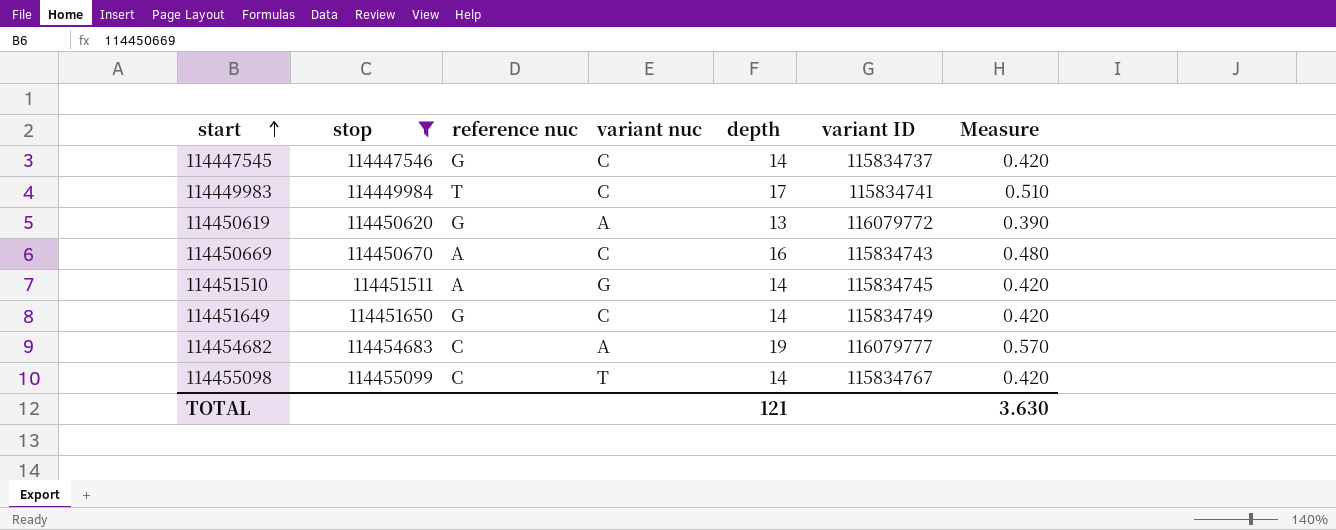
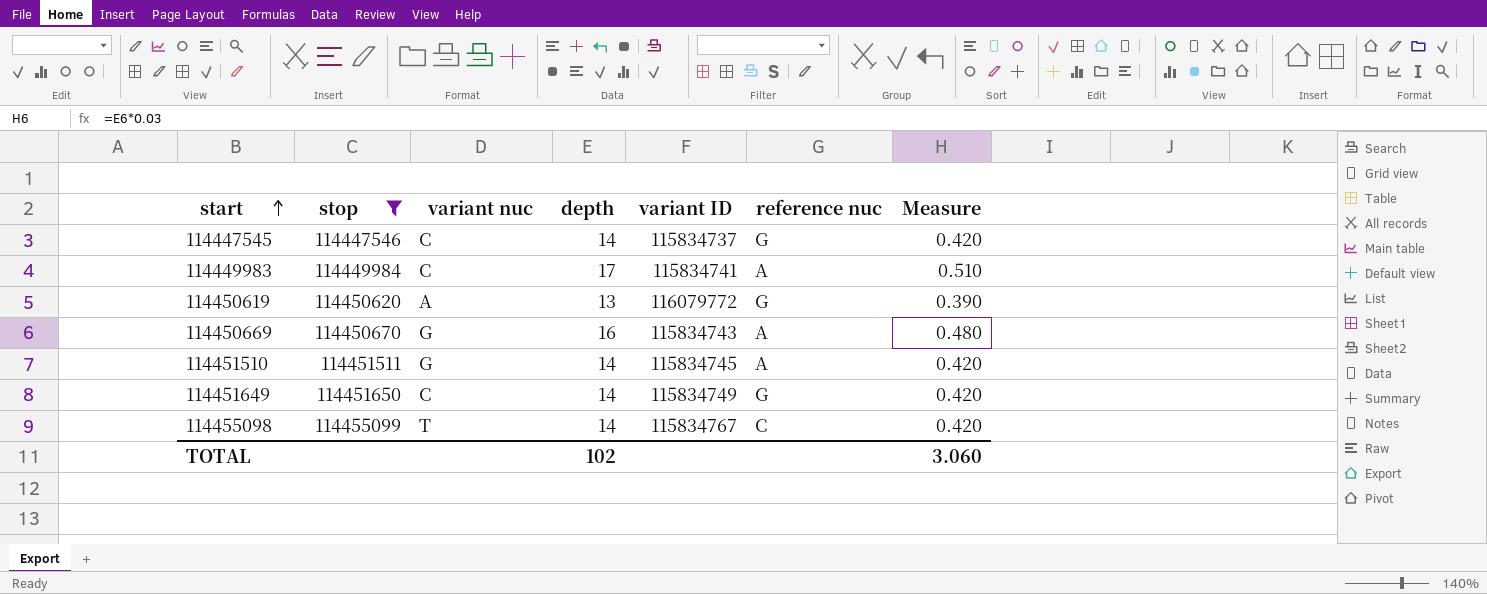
column reference nuc | position: 3 -> 6
row 114454682: 114454683 | C | A | 19 | 116079777 | 0.570 -> none
114449983 | reference nuc: T -> A
114450669 | variant nuc: C -> G
TOTAL | depth: 121 -> 102
TOTAL | Measure: 3.630 -> 3.060

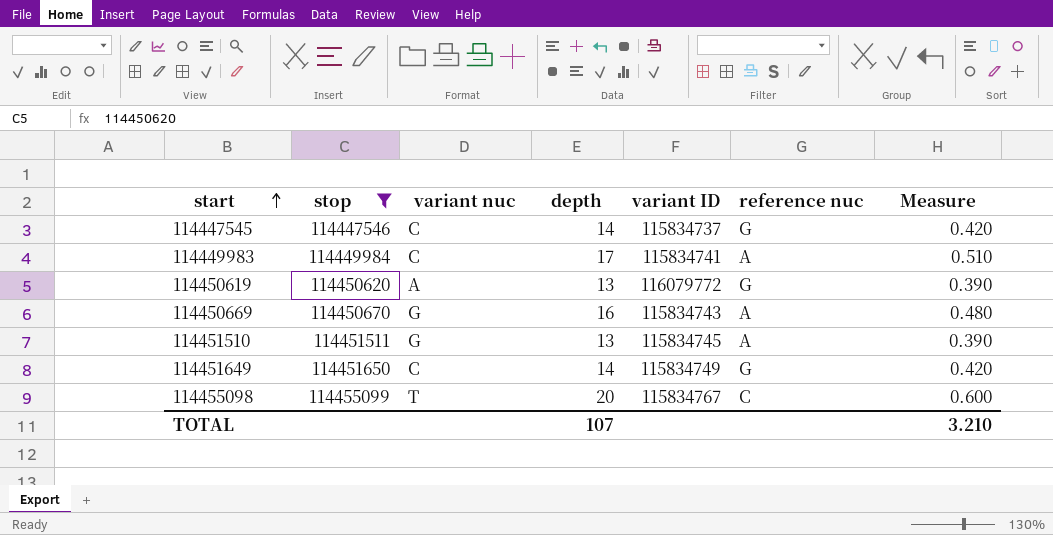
114451510 | depth: 14 -> 13
114451510 | Measure: 0.420 -> 0.390
114455098 | depth: 14 -> 20
114455098 | Measure: 0.420 -> 0.600
TOTAL | depth: 102 -> 107
TOTAL | Measure: 3.060 -> 3.210

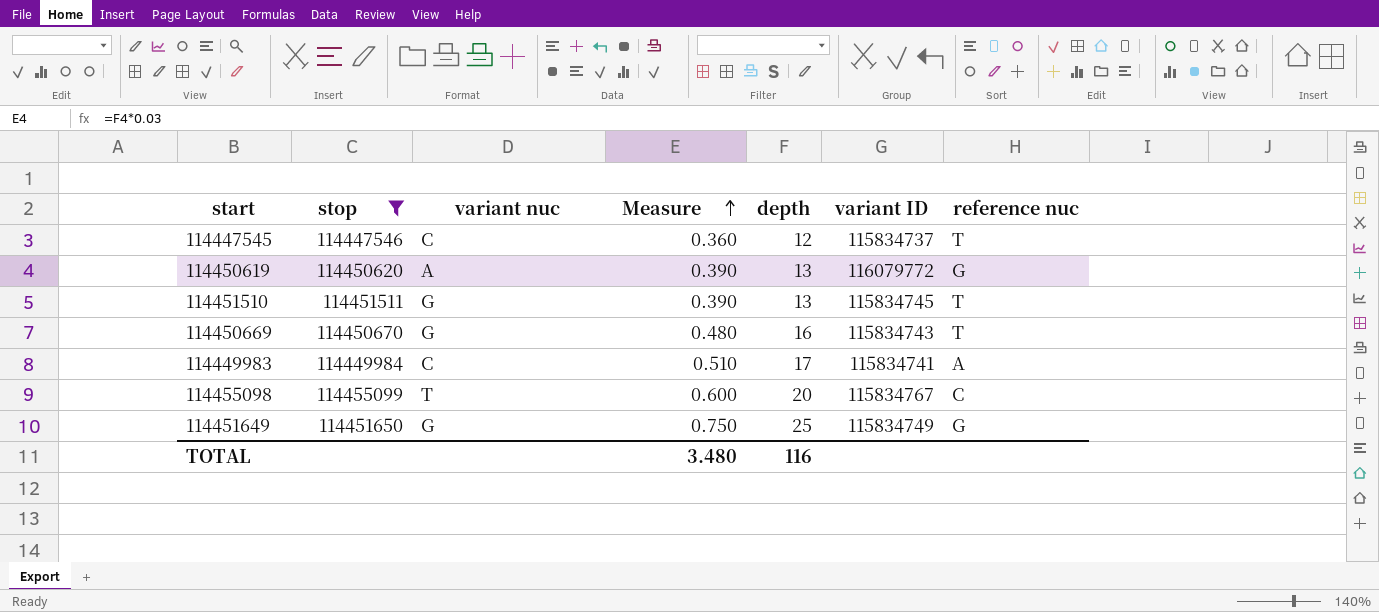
row order: start ascending -> Measure ascending
column Measure | position: 7 -> 4
114447545 | Measure: 0.420 -> 0.360
114447545 | depth: 14 -> 12
114447545 | reference nuc: G -> T
114451510 | reference nuc: A -> T
114450669 | reference nuc: A -> T
114451649 | variant nuc: C -> G
114451649 | Measure: 0.420 -> 0.750
114451649 | depth: 14 -> 25
TOTAL | Measure: 3.210 -> 3.480
TOTAL | depth: 107 -> 116

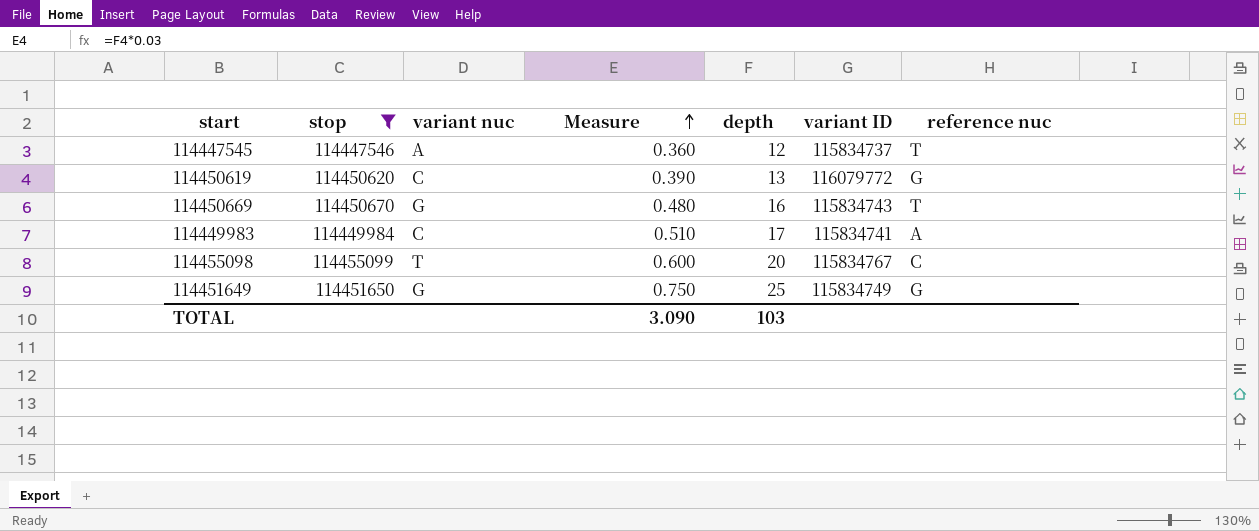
row 114451510: 114451511 | G | 0.390 | 13 | 115834745 | T -> none
114447545 | variant nuc: C -> A
114450619 | variant nuc: A -> C
TOTAL | Measure: 3.480 -> 3.090
TOTAL | depth: 116 -> 103

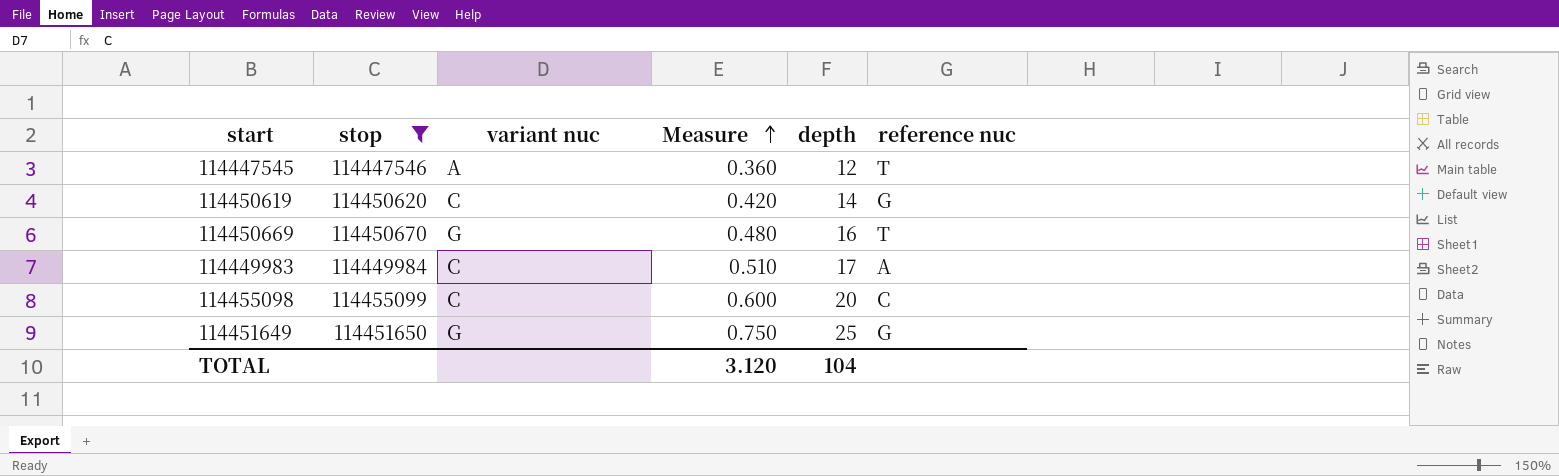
column variant ID | position: 6 -> none
114450619 | Measure: 0.390 -> 0.420
114450619 | depth: 13 -> 14
114455098 | variant nuc: T -> C
TOTAL | Measure: 3.090 -> 3.120
TOTAL | depth: 103 -> 104

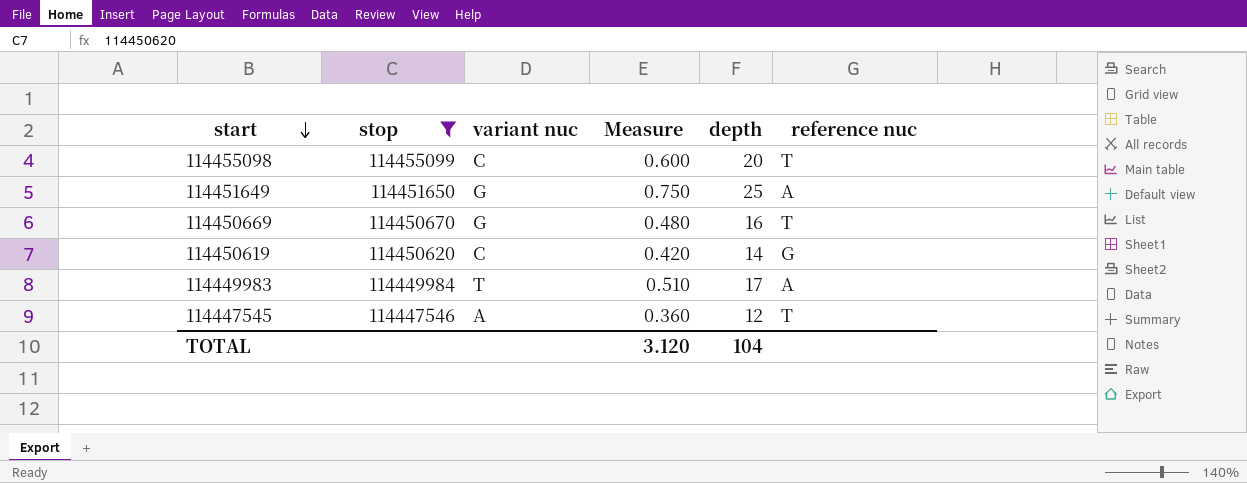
row order: Measure ascending -> start descending
114455098 | reference nuc: C -> T
114451649 | reference nuc: G -> A
114449983 | variant nuc: C -> T

